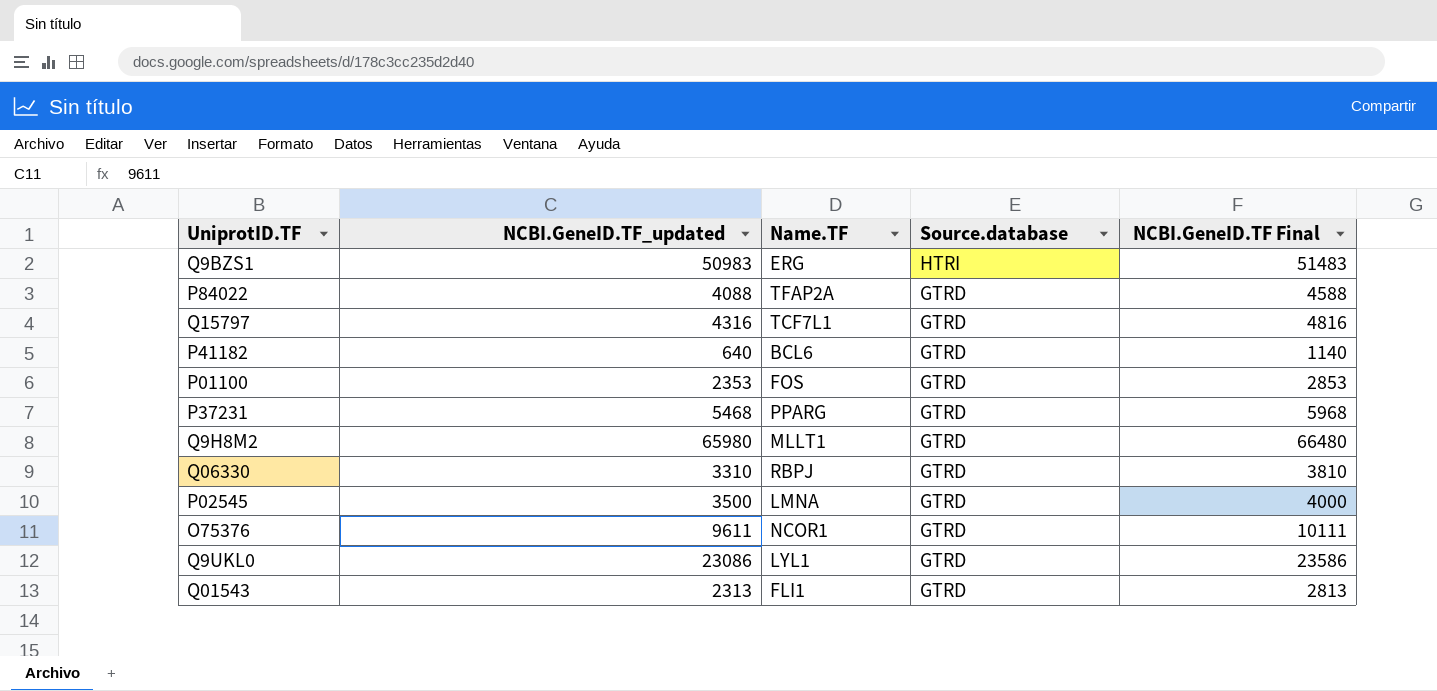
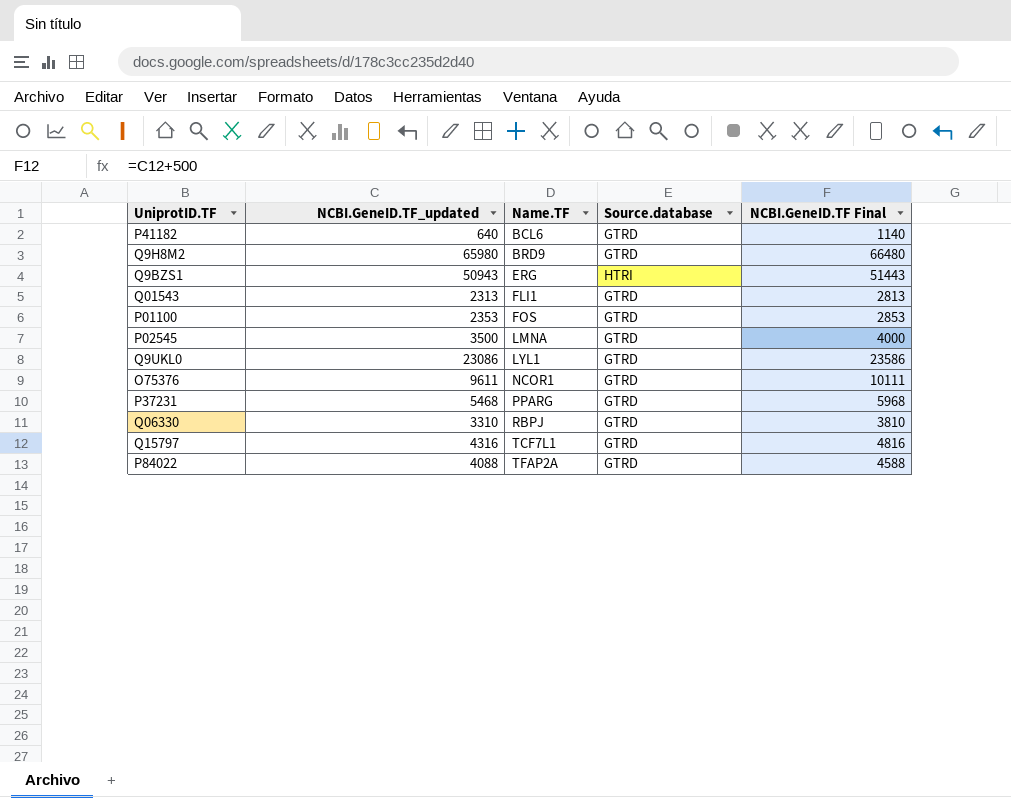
row order: Source.database descending -> Name.TF ascending
Q9H8M2 | Name.TF: MLLT1 -> BRD9
Q9BZS1 | NCBI.GeneID.TF_updated: 50983 -> 50943
Q9BZS1 | NCBI.GeneID.TF Final: 51483 -> 51443

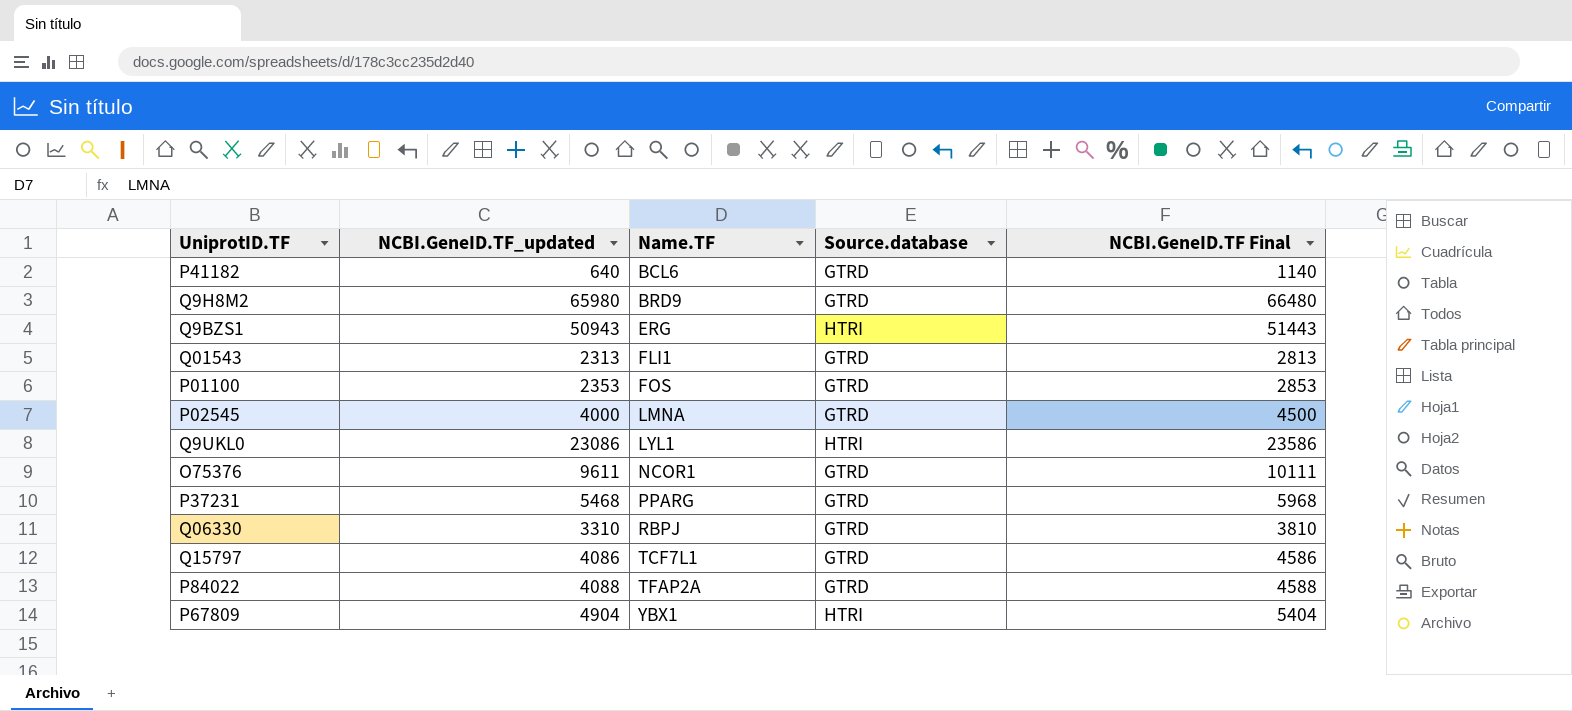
P02545 | NCBI.GeneID.TF_updated: 3500 -> 4000
P02545 | NCBI.GeneID.TF Final: 4000 -> 4500
Q9UKL0 | Source.database: GTRD -> HTRI
Q15797 | NCBI.GeneID.TF_updated: 4316 -> 4086
Q15797 | NCBI.GeneID.TF Final: 4816 -> 4586
row P67809: none -> 4904 | YBX1 | HTRI | 5404

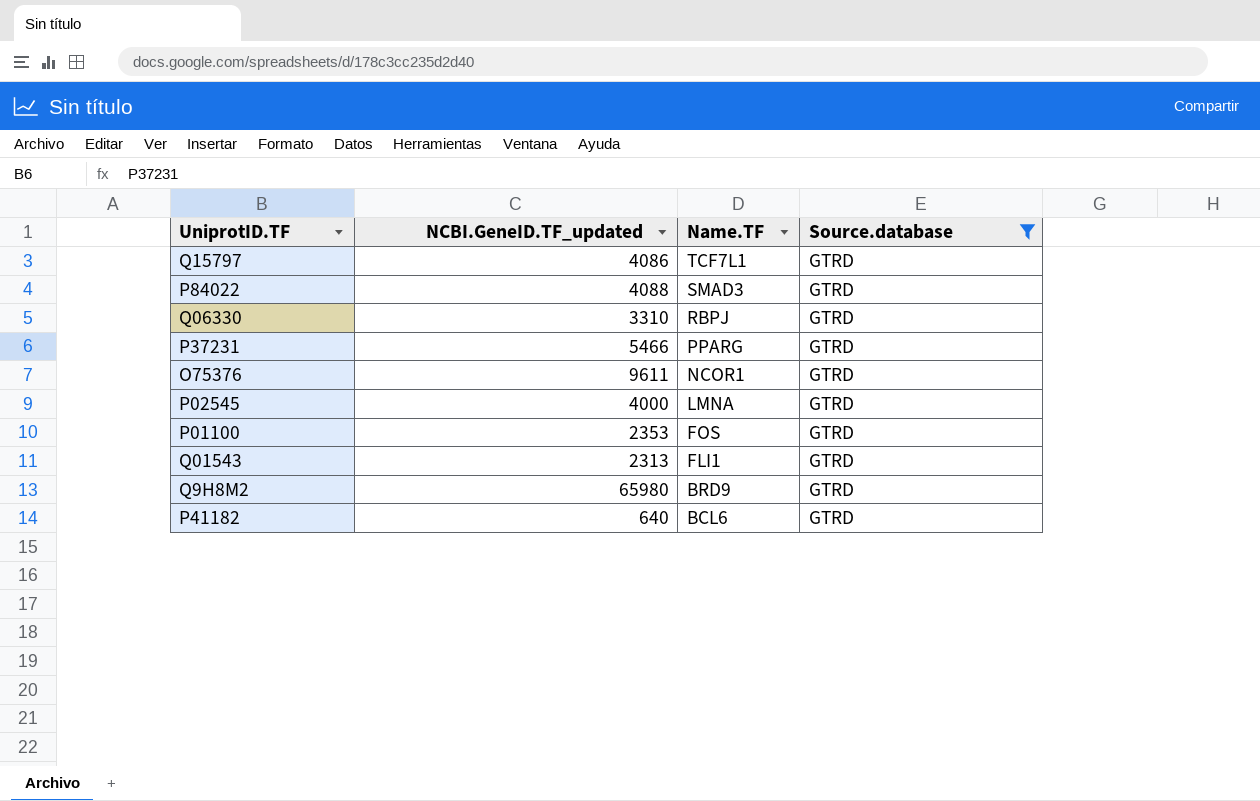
filter: none -> Source.database = GTRD
row order: Name.TF ascending -> Name.TF descending
column NCBI.GeneID.TF Final | formula: [NCBI.GeneID.TF_updated] + 500 -> none
P84022 | Name.TF: TFAP2A -> SMAD3
P37231 | NCBI.GeneID.TF_updated: 5468 -> 5466

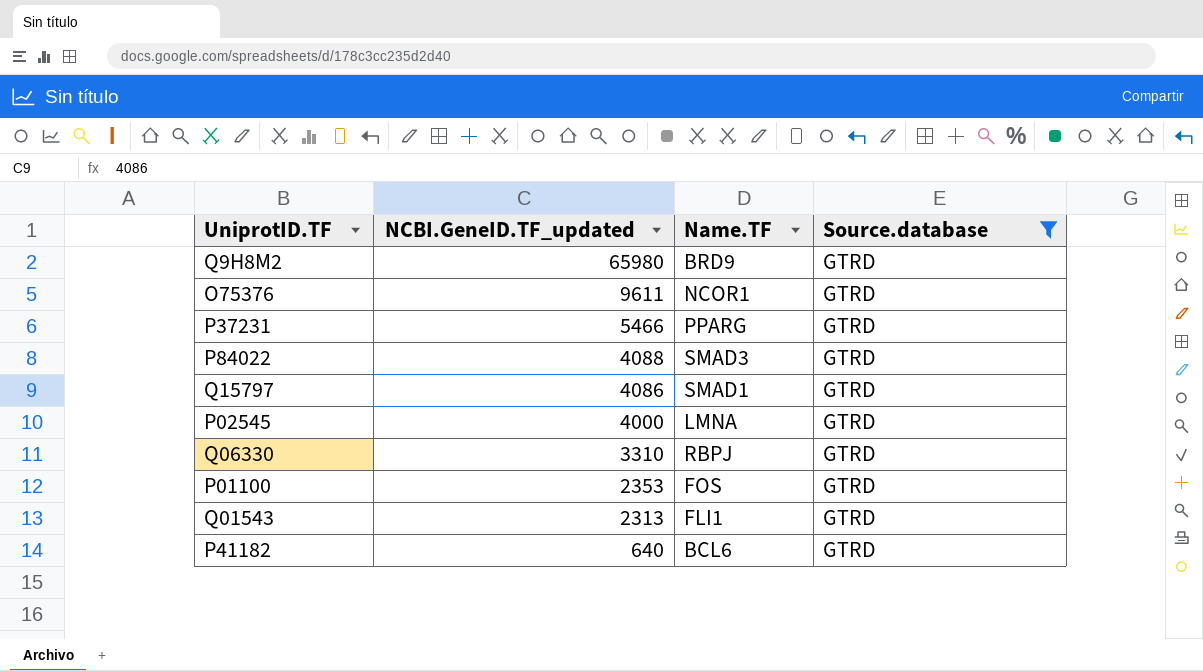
row order: Name.TF descending -> NCBI.GeneID.TF_updated descending
Q15797 | Name.TF: TCF7L1 -> SMAD1

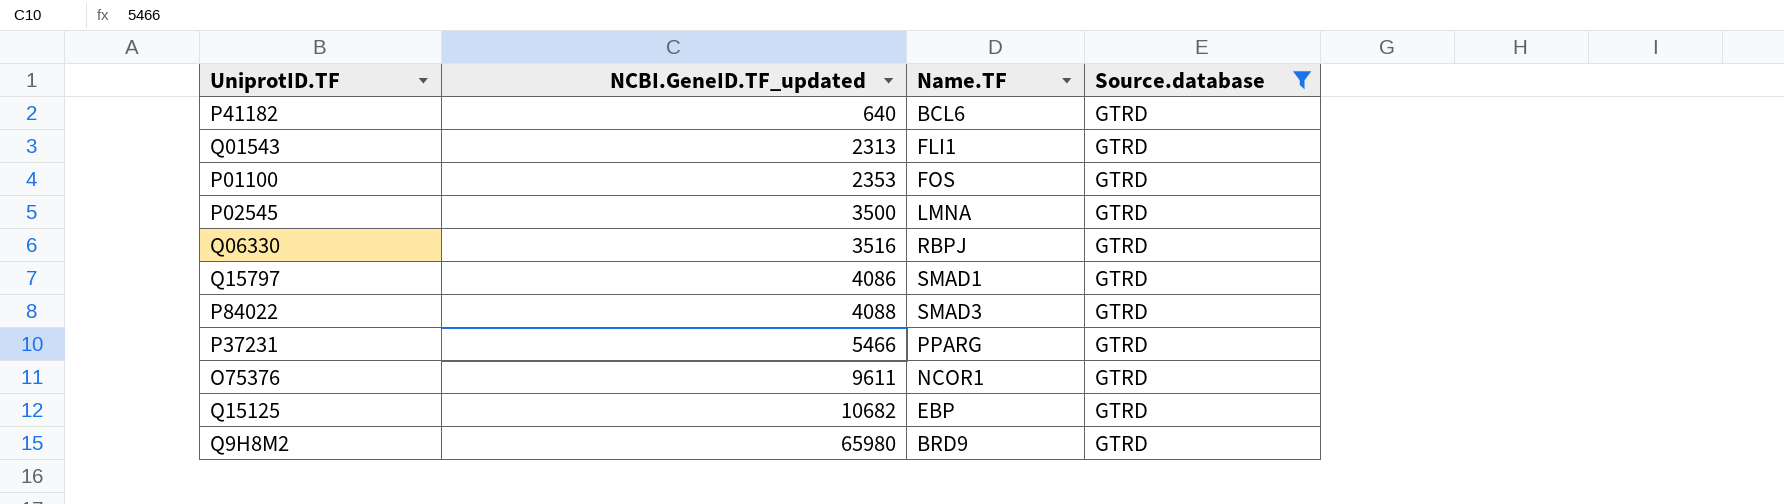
row order: NCBI.GeneID.TF_updated descending -> NCBI.GeneID.TF_updated ascending
P02545 | NCBI.GeneID.TF_updated: 4000 -> 3500
Q06330 | NCBI.GeneID.TF_updated: 3310 -> 3516
row Q15125: none -> 10682 | EBP | GTRD

